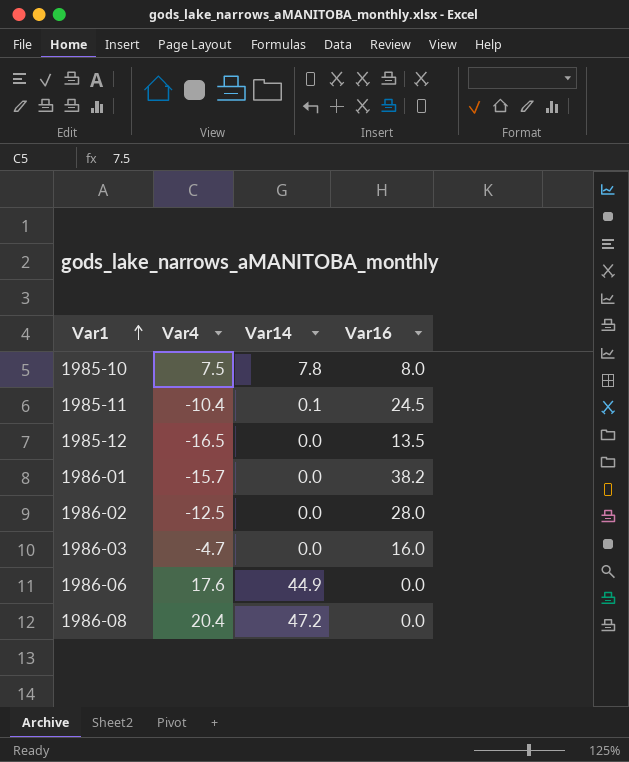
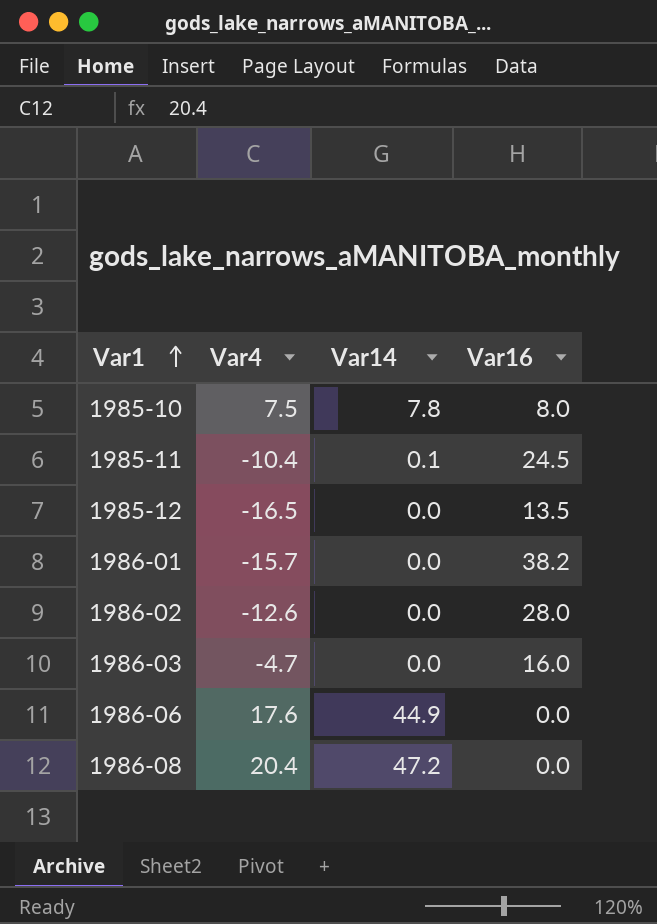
1986-02 | Var4: -12.5 -> -12.6

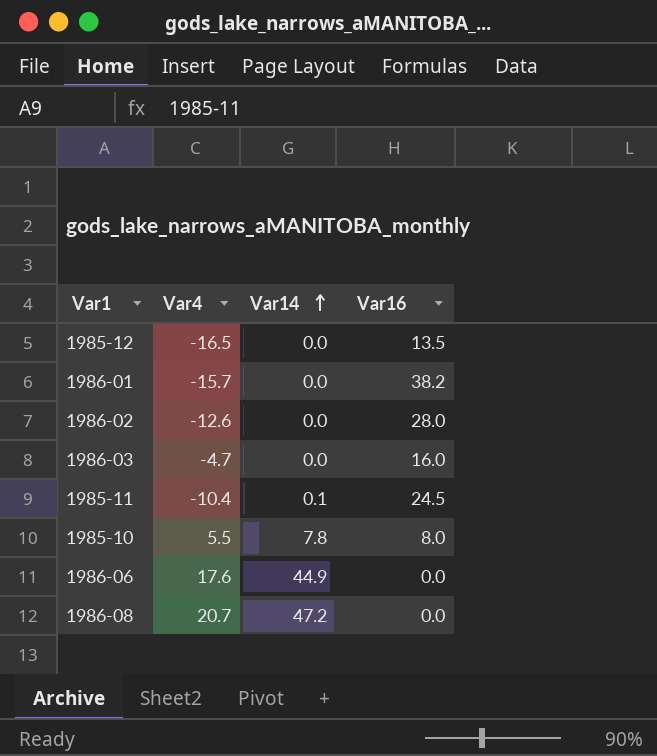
row order: Var1 ascending -> Var14 ascending
1985-10 | Var4: 7.5 -> 5.5
1986-08 | Var4: 20.4 -> 20.7

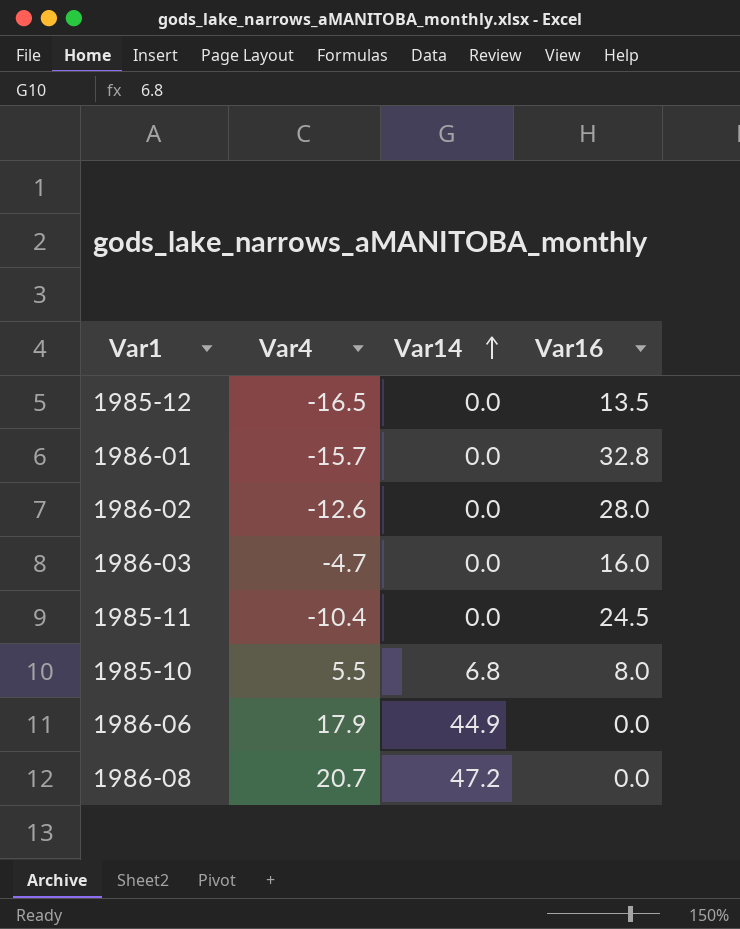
1986-01 | Var16: 38.2 -> 32.8
1985-11 | Var14: 0.1 -> 0.0
1985-10 | Var14: 7.8 -> 6.8
1986-06 | Var4: 17.6 -> 17.9

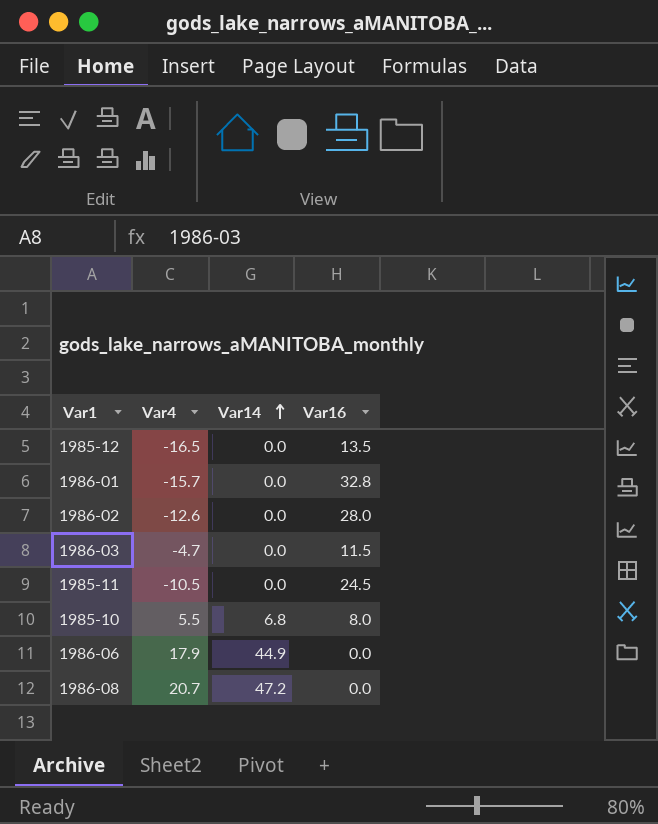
1986-03 | Var16: 16.0 -> 11.5
1985-11 | Var4: -10.4 -> -10.5

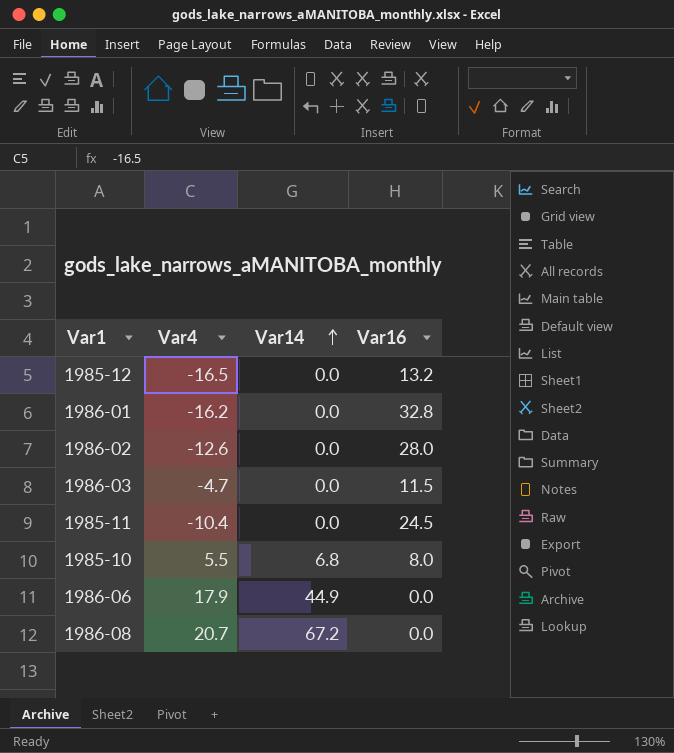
1985-12 | Var16: 13.5 -> 13.2
1986-01 | Var4: -15.7 -> -16.2
1985-11 | Var4: -10.5 -> -10.4
1986-08 | Var14: 47.2 -> 67.2

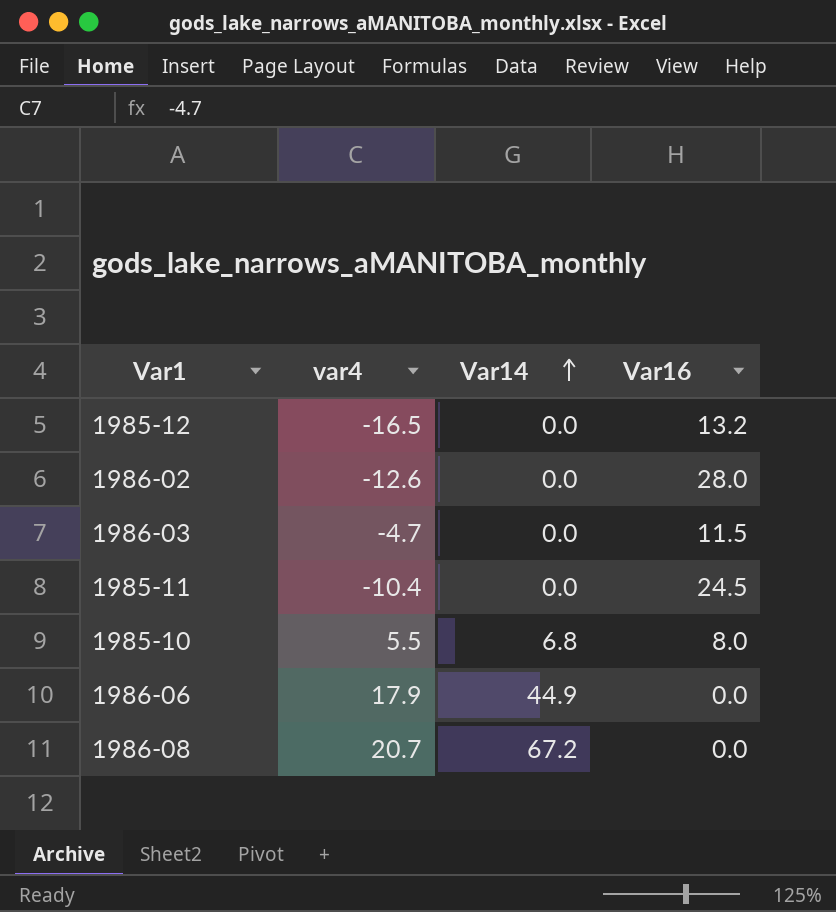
column name: Var4 -> var4
row 1986-01: -16.2 | 0.0 | 32.8 -> none

